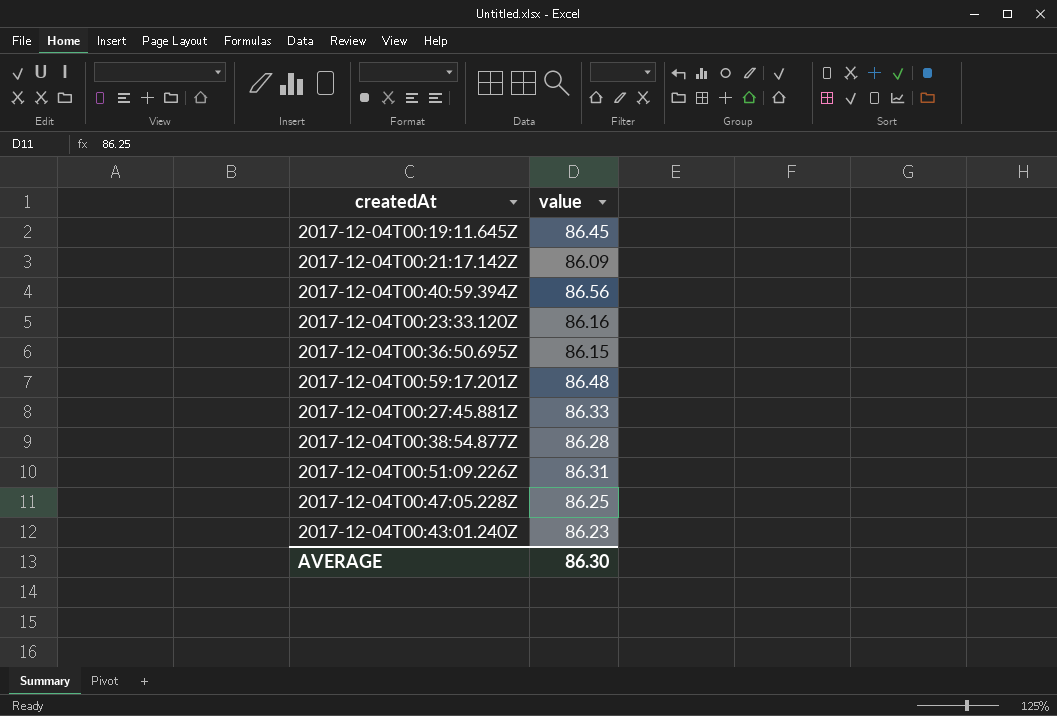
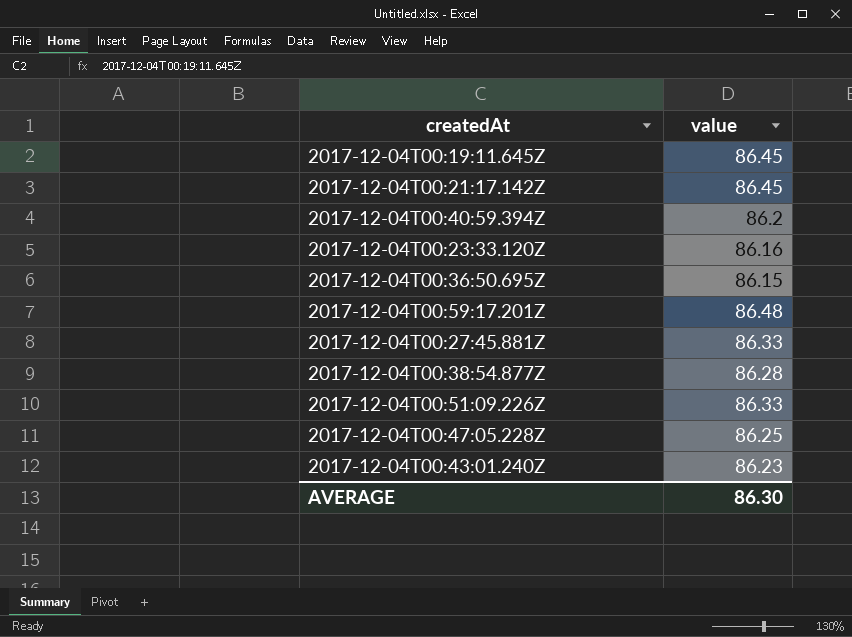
2017-12-04T00:21:17.142Z | value: 86.09 -> 86.45
2017-12-04T00:40:59.394Z | value: 86.56 -> 86.2
2017-12-04T00:51:09.226Z | value: 86.31 -> 86.33

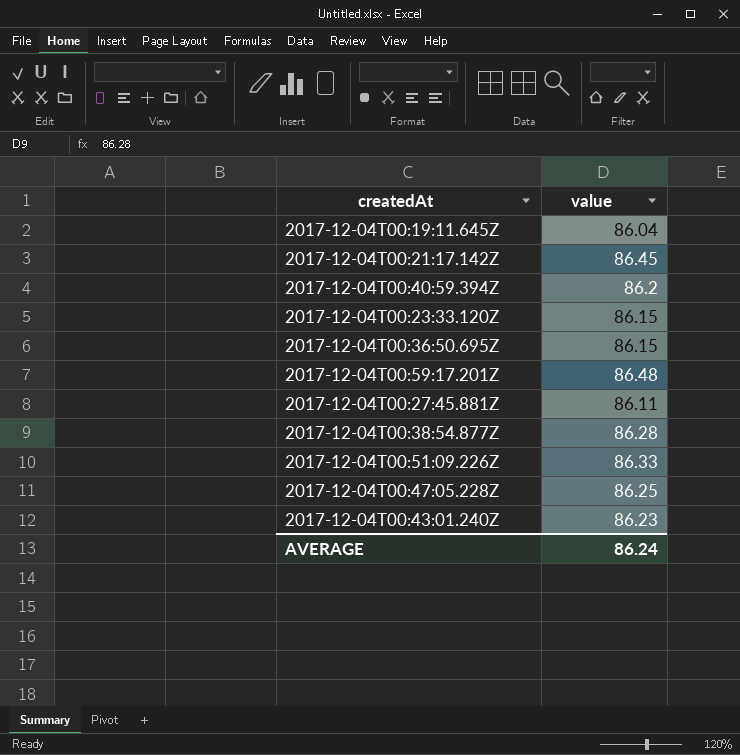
2017-12-04T00:19:11.645Z | value: 86.45 -> 86.04
2017-12-04T00:23:33.120Z | value: 86.16 -> 86.15
2017-12-04T00:27:45.881Z | value: 86.33 -> 86.11
AVERAGE | value: 86.30 -> 86.24

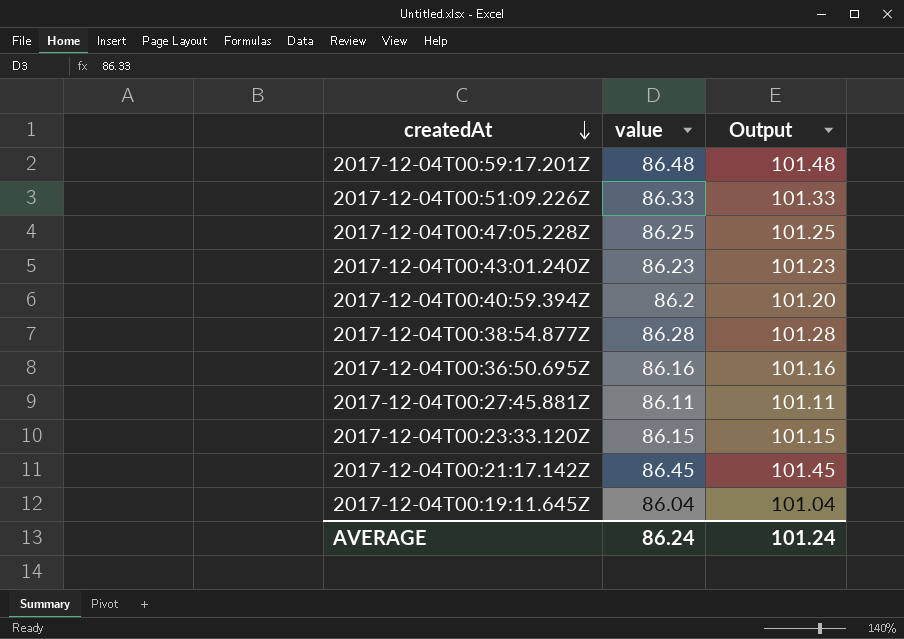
row order: none -> createdAt descending
column Output | formula: none -> [value] + 15
2017-12-04T00:36:50.695Z | value: 86.15 -> 86.16

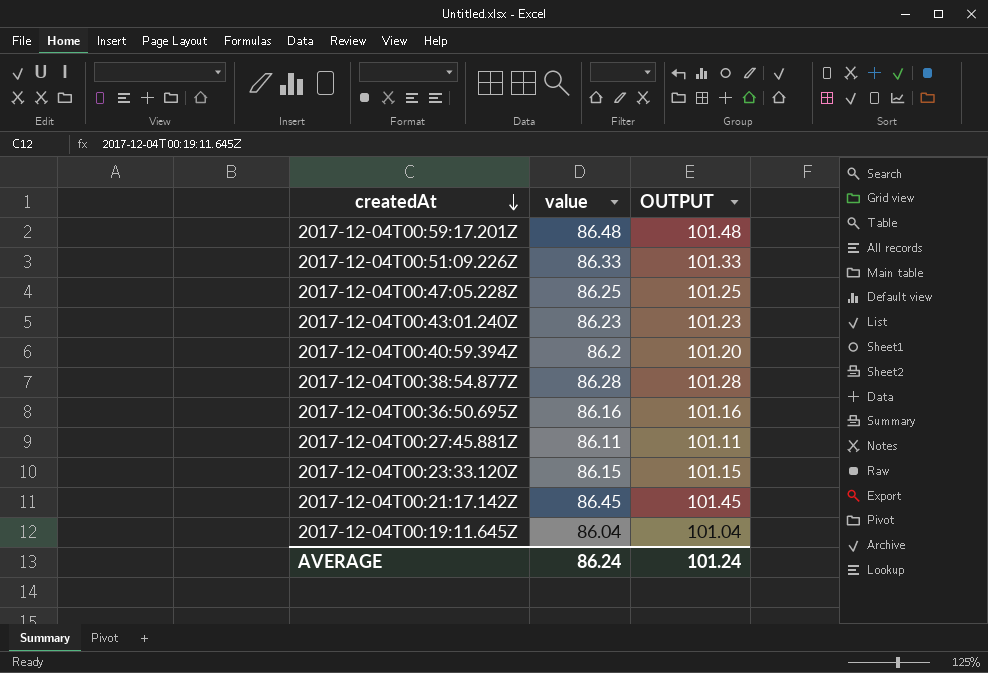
column name: Output -> OUTPUT

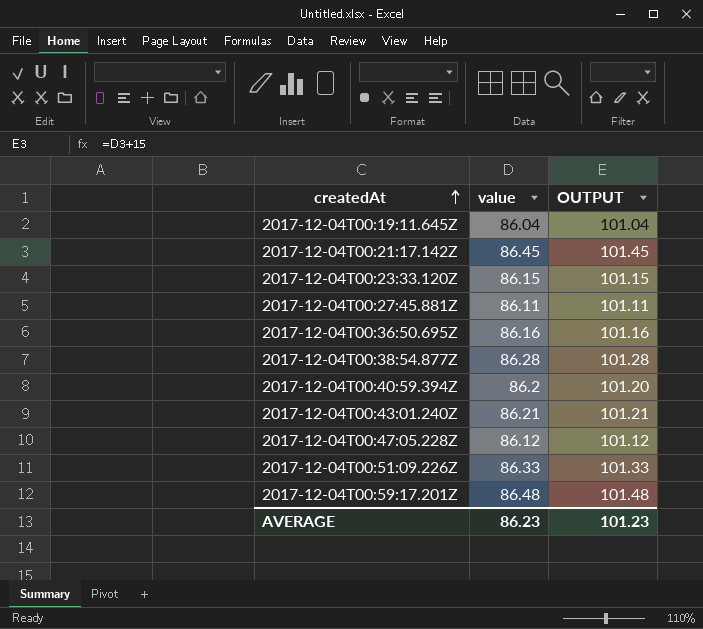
row order: createdAt descending -> createdAt ascending
2017-12-04T00:43:01.240Z | value: 86.23 -> 86.21
2017-12-04T00:43:01.240Z | OUTPUT: 101.23 -> 101.21
2017-12-04T00:47:05.228Z | value: 86.25 -> 86.12
2017-12-04T00:47:05.228Z | OUTPUT: 101.25 -> 101.12
AVERAGE | value: 86.24 -> 86.23
AVERAGE | OUTPUT: 101.24 -> 101.23

